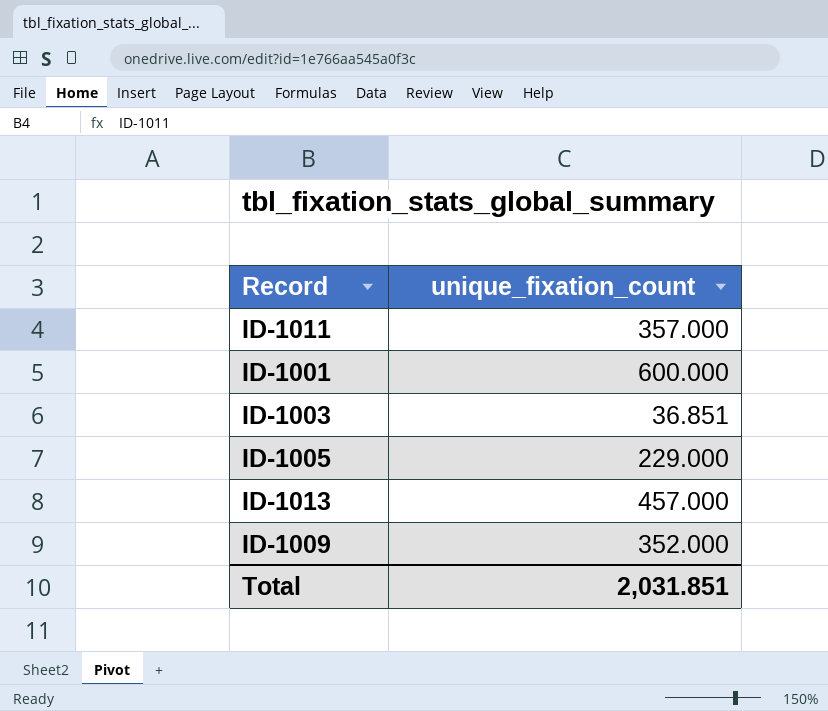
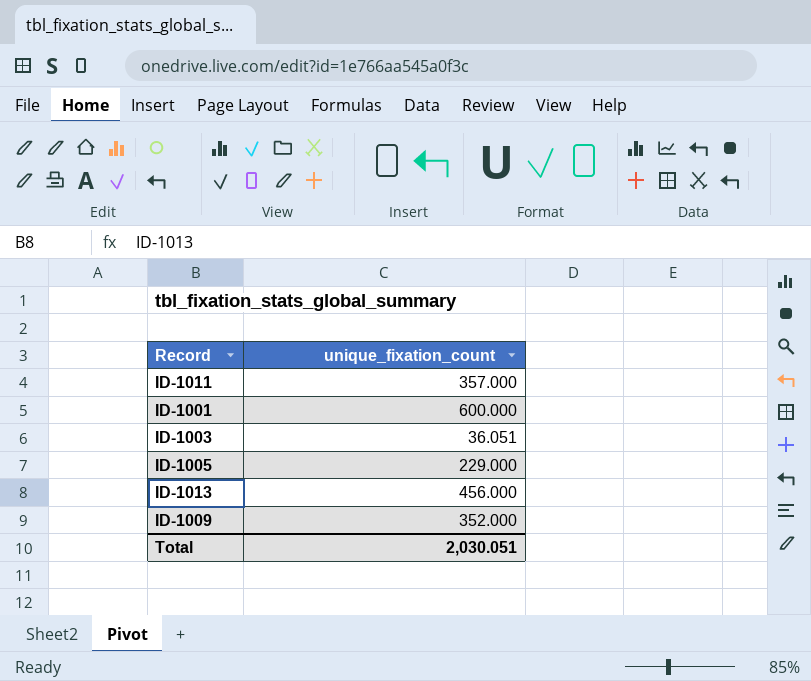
ID-1003 | unique_fixation_count: 36.851 -> 36.051
ID-1013 | unique_fixation_count: 457.000 -> 456.000
Total | unique_fixation_count: 2,031.851 -> 2,030.051

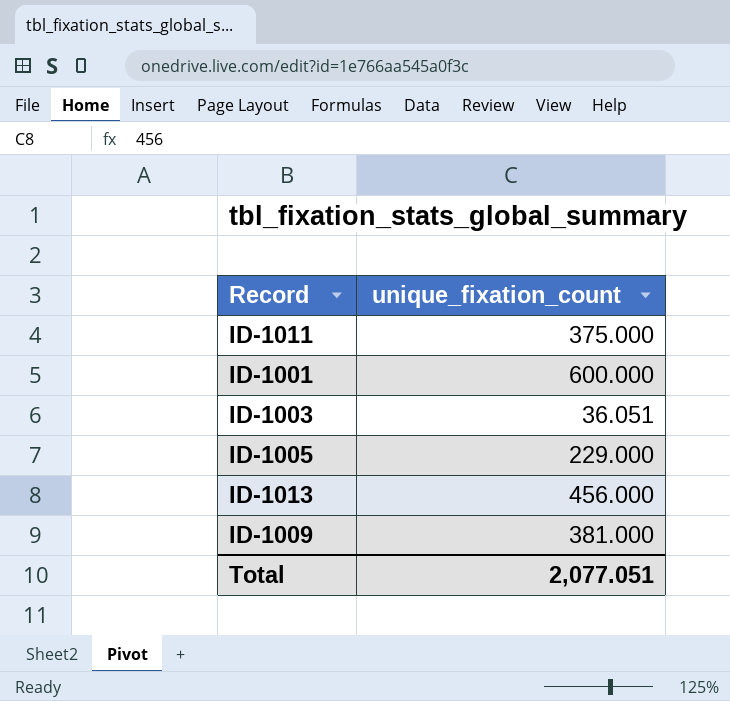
ID-1011 | unique_fixation_count: 357.000 -> 375.000
ID-1009 | unique_fixation_count: 352.000 -> 381.000
Total | unique_fixation_count: 2,030.051 -> 2,077.051

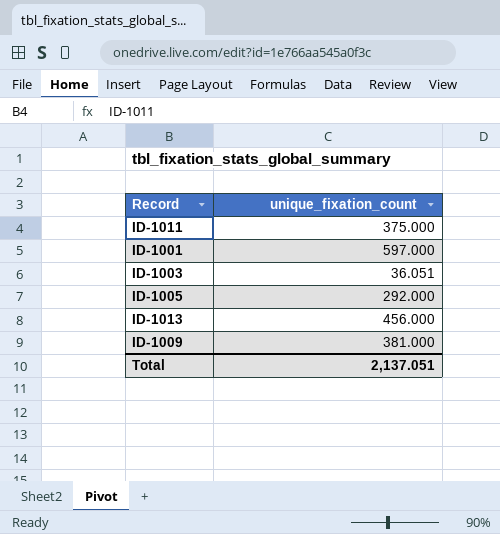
ID-1001 | unique_fixation_count: 600.000 -> 597.000
ID-1005 | unique_fixation_count: 229.000 -> 292.000
Total | unique_fixation_count: 2,077.051 -> 2,137.051

